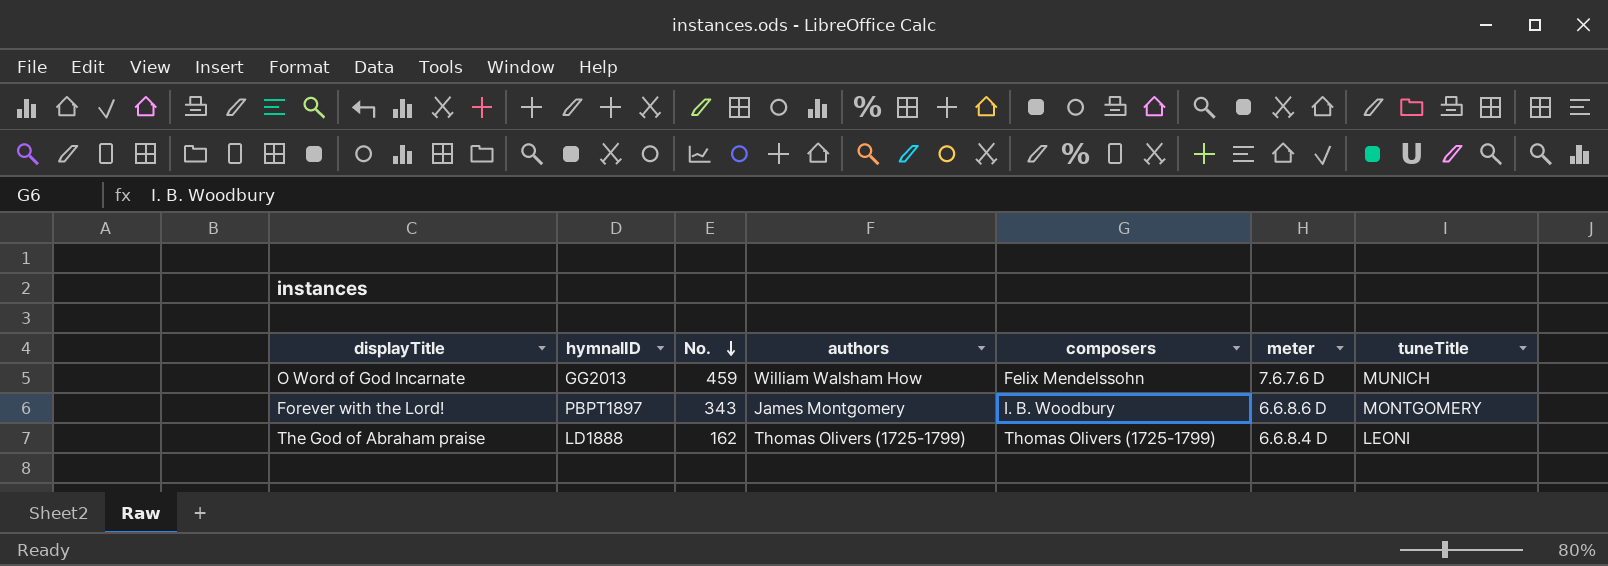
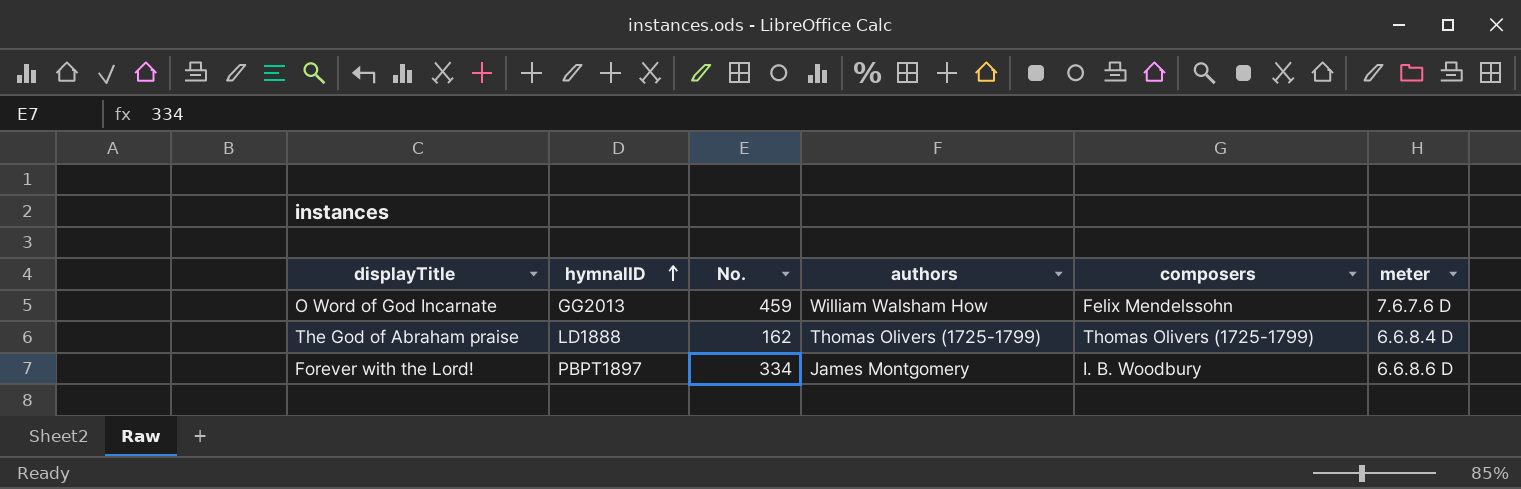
row order: No. descending -> hymnalID ascending
column tuneTitle | position: 7 -> none
Forever with the Lord! | No.: 343 -> 334

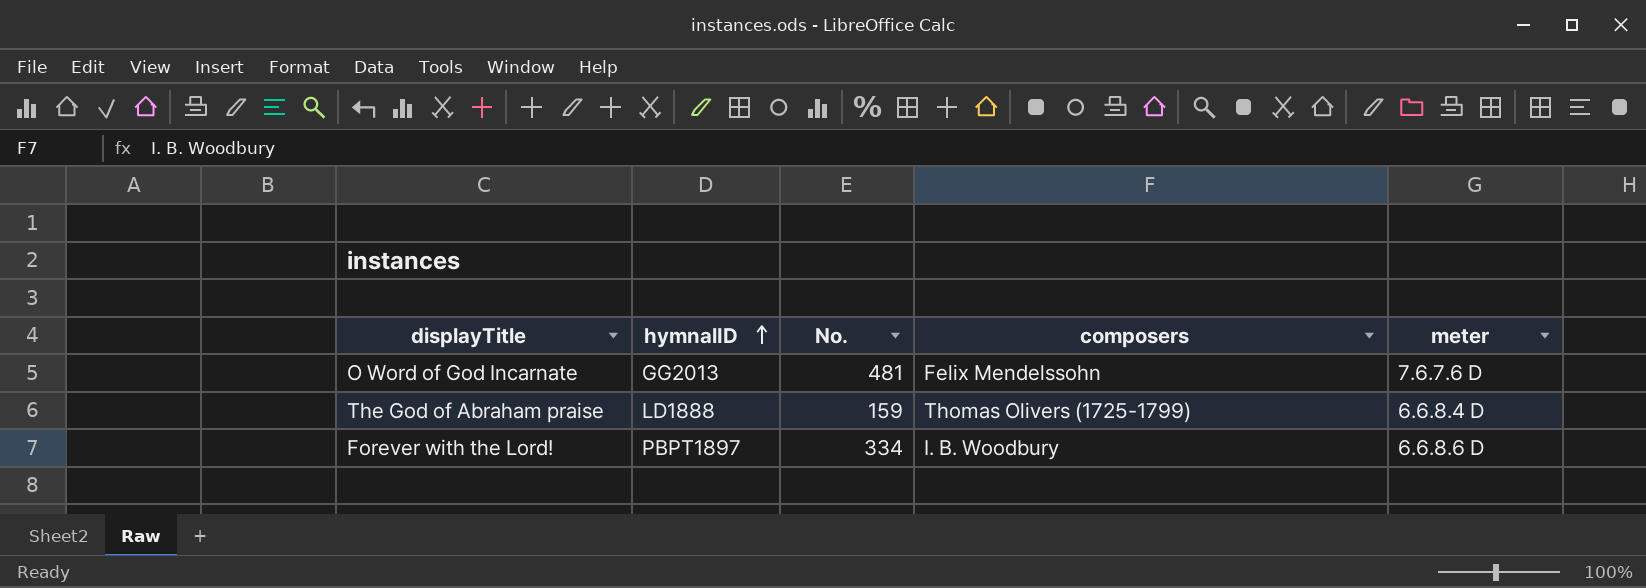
column authors | position: 4 -> none
O Word of God Incarnate | No.: 459 -> 481
The God of Abraham praise | No.: 162 -> 159

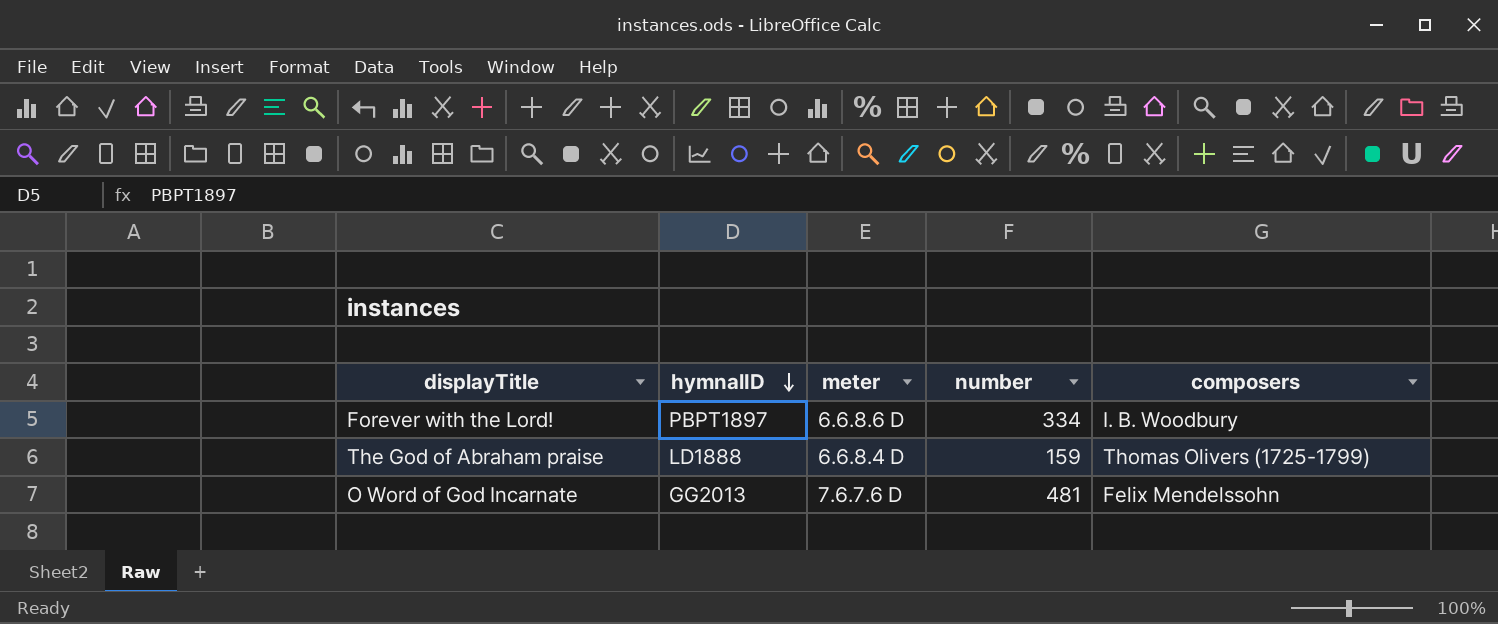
row order: hymnalID ascending -> hymnalID descending
column meter | position: 5 -> 3
column name: No. -> number

